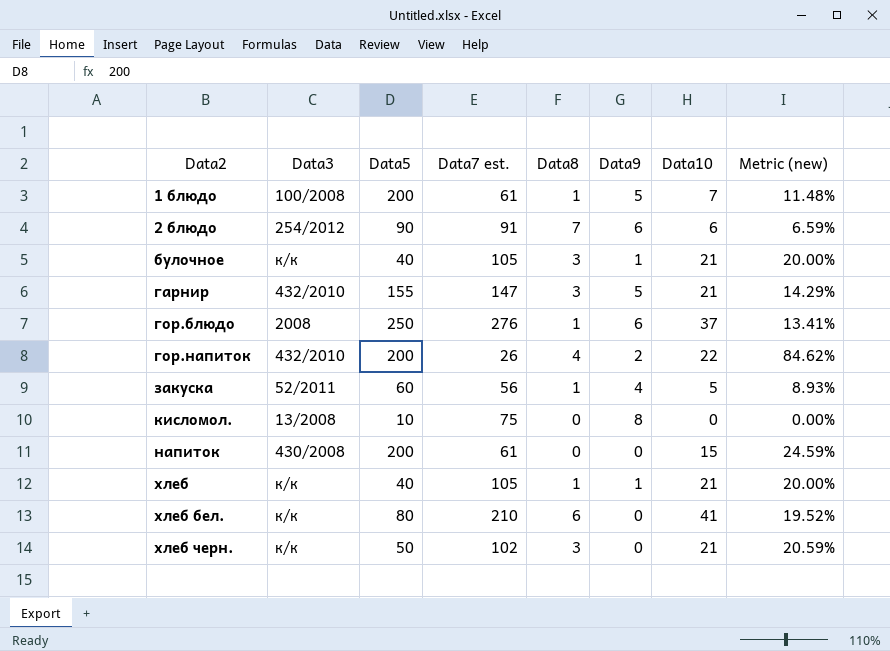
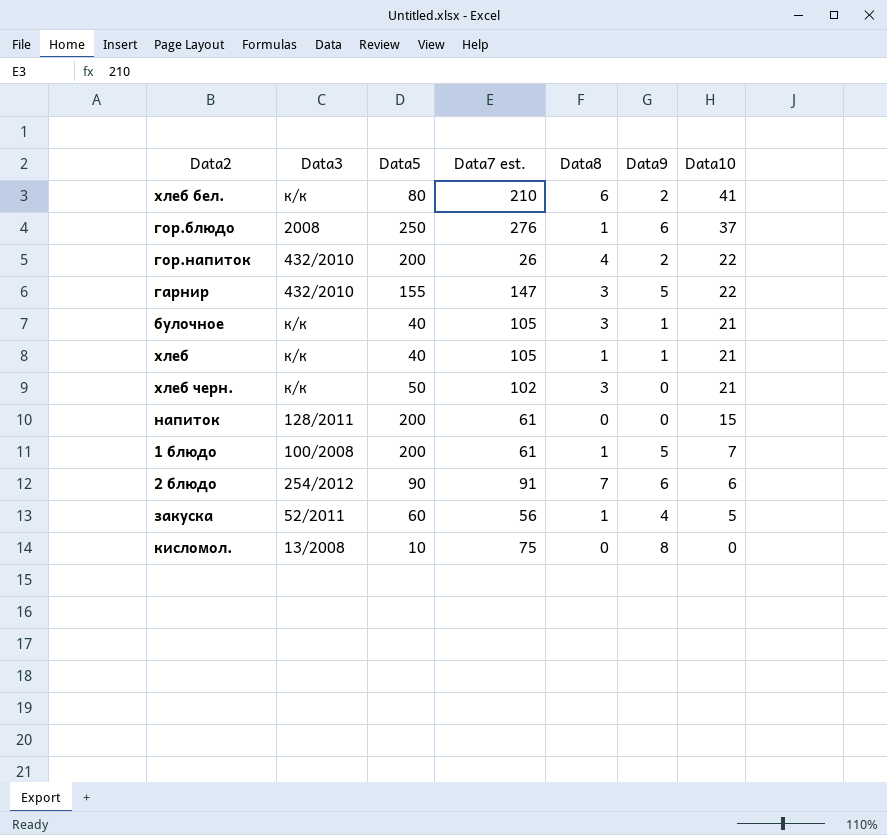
row order: Data2 ascending -> Data10 descending
column Metric (new) | formula: [Data10] / [Data7 est.] -> none
хлеб бел. | Data9: 0 -> 2
гарнир | Data10: 21 -> 22
напиток | Data3: 430/2008 -> 128/2011

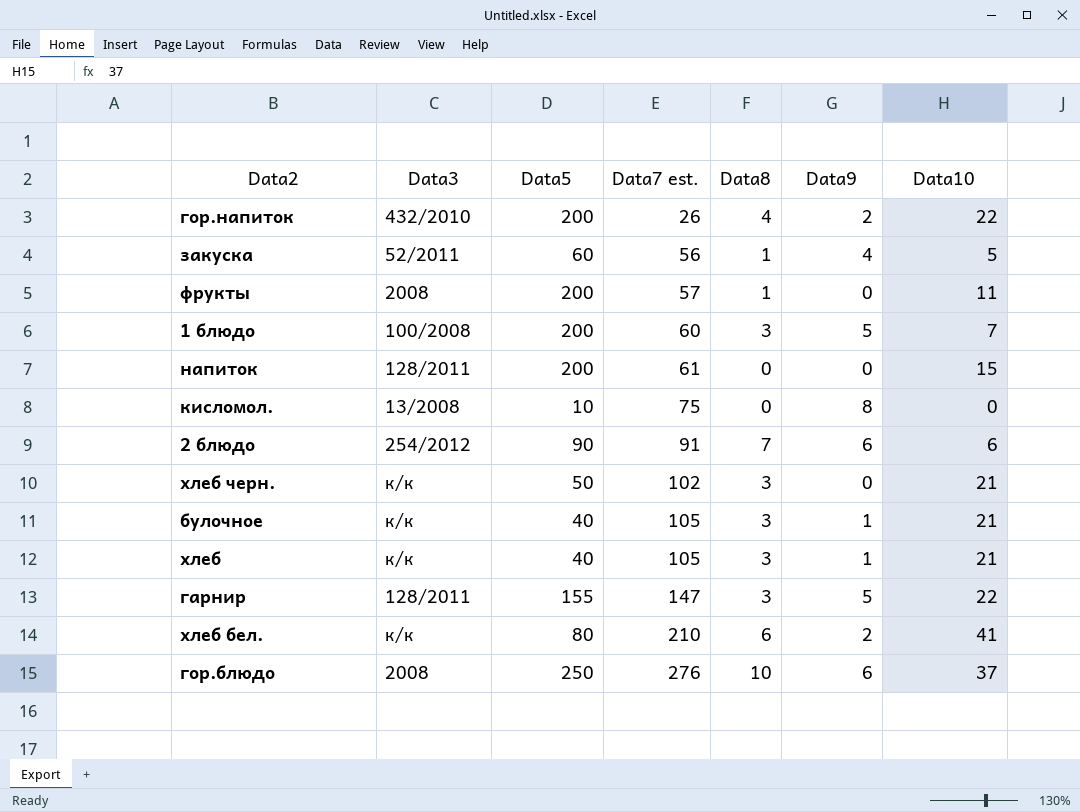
row order: Data10 descending -> Data7 est. ascending
row фрукты: none -> 2008 | 200 | 57 | 1 | 0 | 11
1 блюдо | Data7 est.: 61 -> 60
1 блюдо | Data8: 1 -> 3
хлеб | Data8: 1 -> 3
гарнир | Data3: 432/2010 -> 128/2011
гор.блюдо | Data8: 1 -> 10

